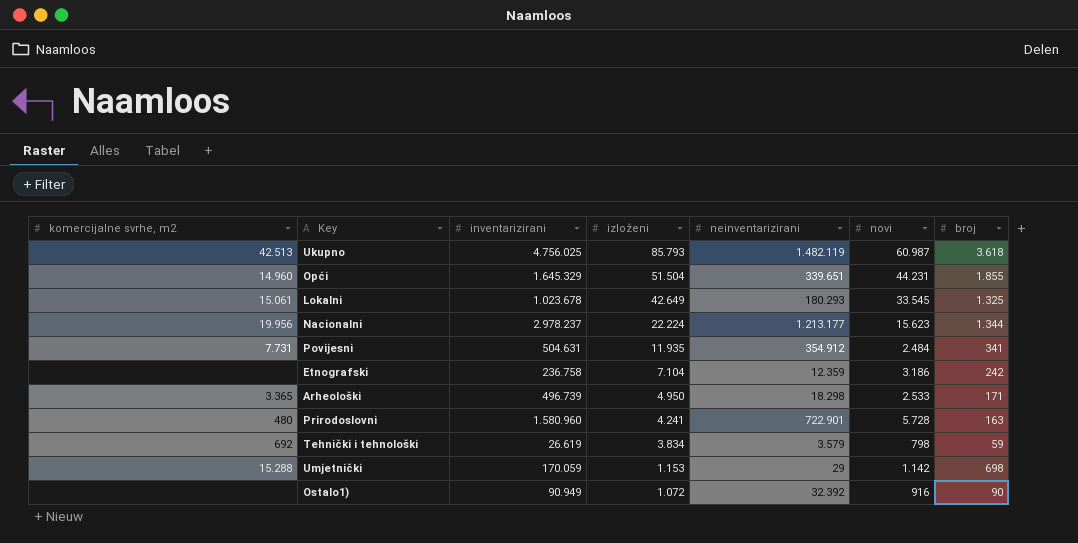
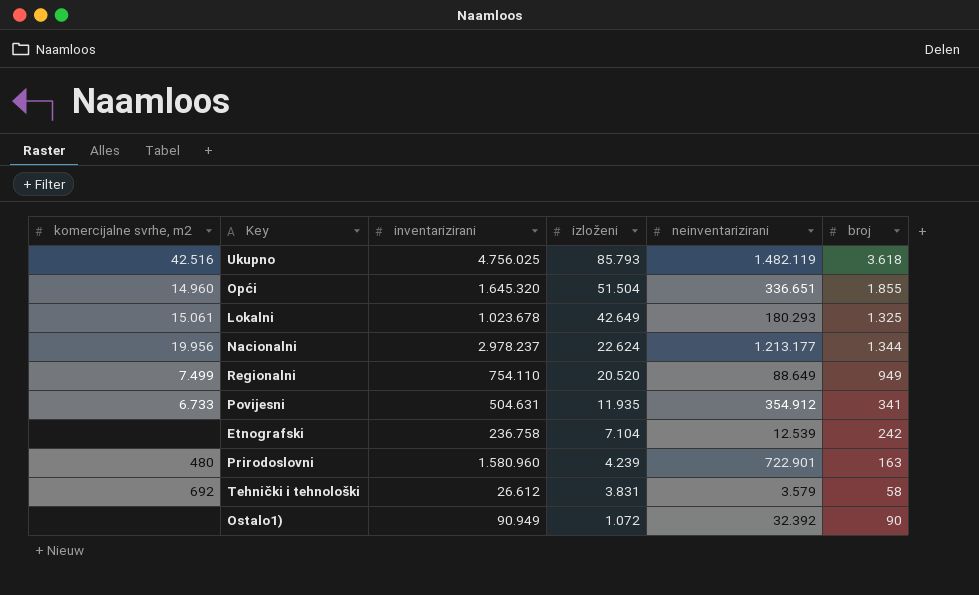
column novi | position: 6 -> none
row Arheološki: 3.365 | 496.739 | 4.950 | 18.298 | 2.533 | 171 -> none
row Umjetnički: 15.288 | 170.059 | 1.153 | 29 | 1.142 | 698 -> none
Ukupno | komercijalne svrhe, m2: 42.513 -> 42.516
Opći | inventarizirani: 1.645.329 -> 1.645.320
Opći | neinventarizirani: 339.651 -> 336.651
Nacionalni | izloženi: 22.224 -> 22.624
row Regionalni: none -> 7.499 | 754.110 | 20.520 | 88.649 | 949
Povijesni | komercijalne svrhe, m2: 7.731 -> 6.733
Etnografski | neinventarizirani: 12.359 -> 12.539
Prirodoslovni | izloženi: 4.241 -> 4.239
Tehnički i tehnološki | inventarizirani: 26.619 -> 26.612
Tehnički i tehnološki | izloženi: 3.834 -> 3.831
Tehnički i tehnološki | broj: 59 -> 58

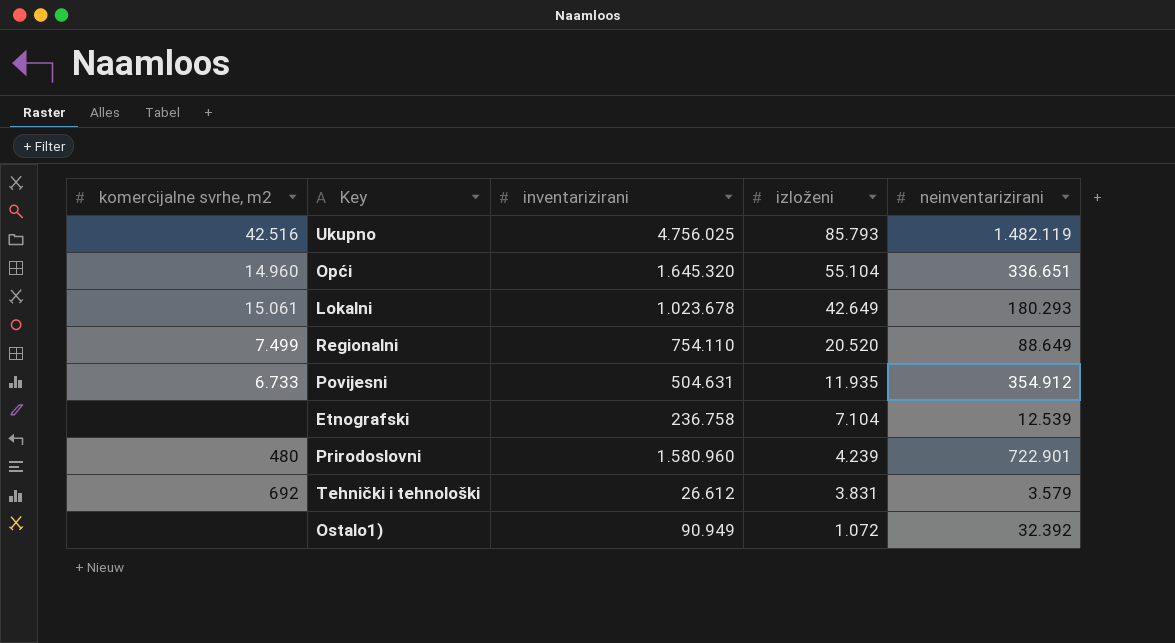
column broj | position: 6 -> none
row Nacionalni: 19.956 | 2.978.237 | 22.624 | 1.213.177 | 1.344 -> none
Opći | izloženi: 51.504 -> 55.104

